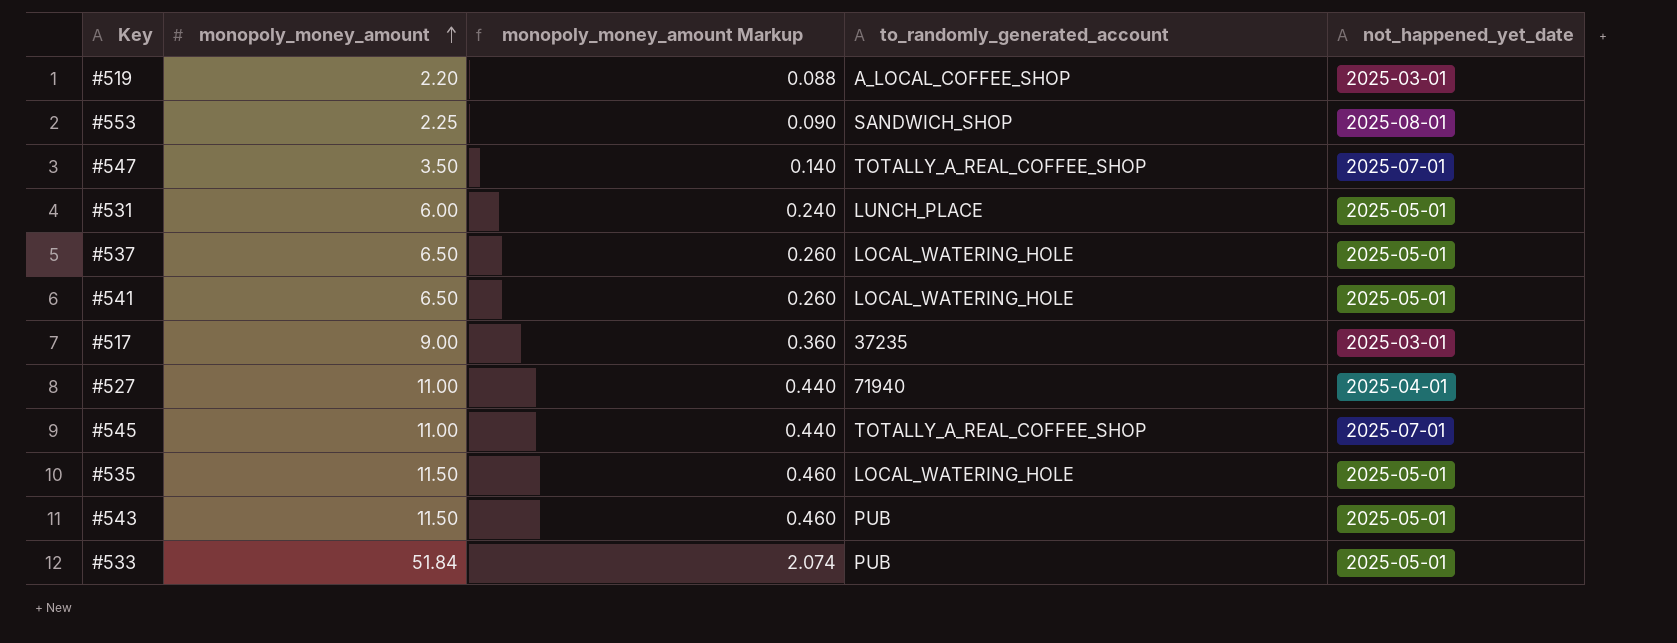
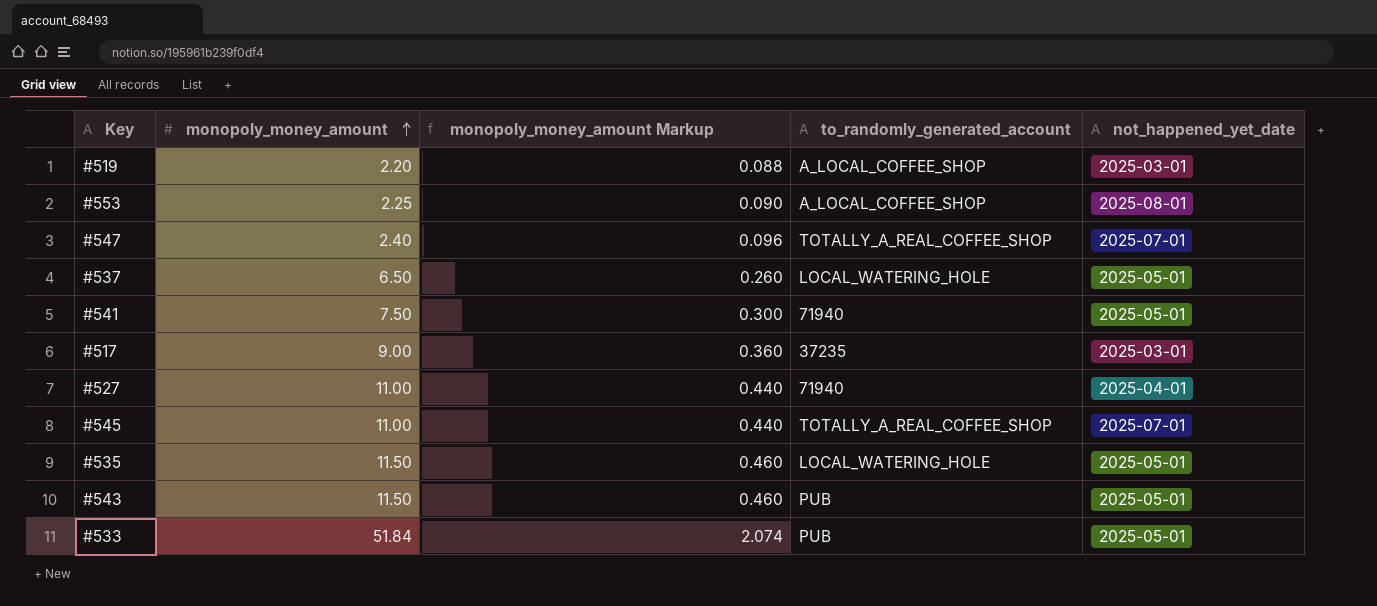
row #531: 6.00 | 0.240 | LUNCH_PLACE | 2025-05-01 -> none
#553 | to_randomly_generated_account: SANDWICH_SHOP -> A_LOCAL_COFFEE_SHOP
#547 | monopoly_money_amount: 3.50 -> 2.40
#547 | monopoly_money_amount Markup: 0.140 -> 0.096
#541 | monopoly_money_amount: 6.50 -> 7.50
#541 | monopoly_money_amount Markup: 0.260 -> 0.300
#541 | to_randomly_generated_account: LOCAL_WATERING_HOLE -> 71940

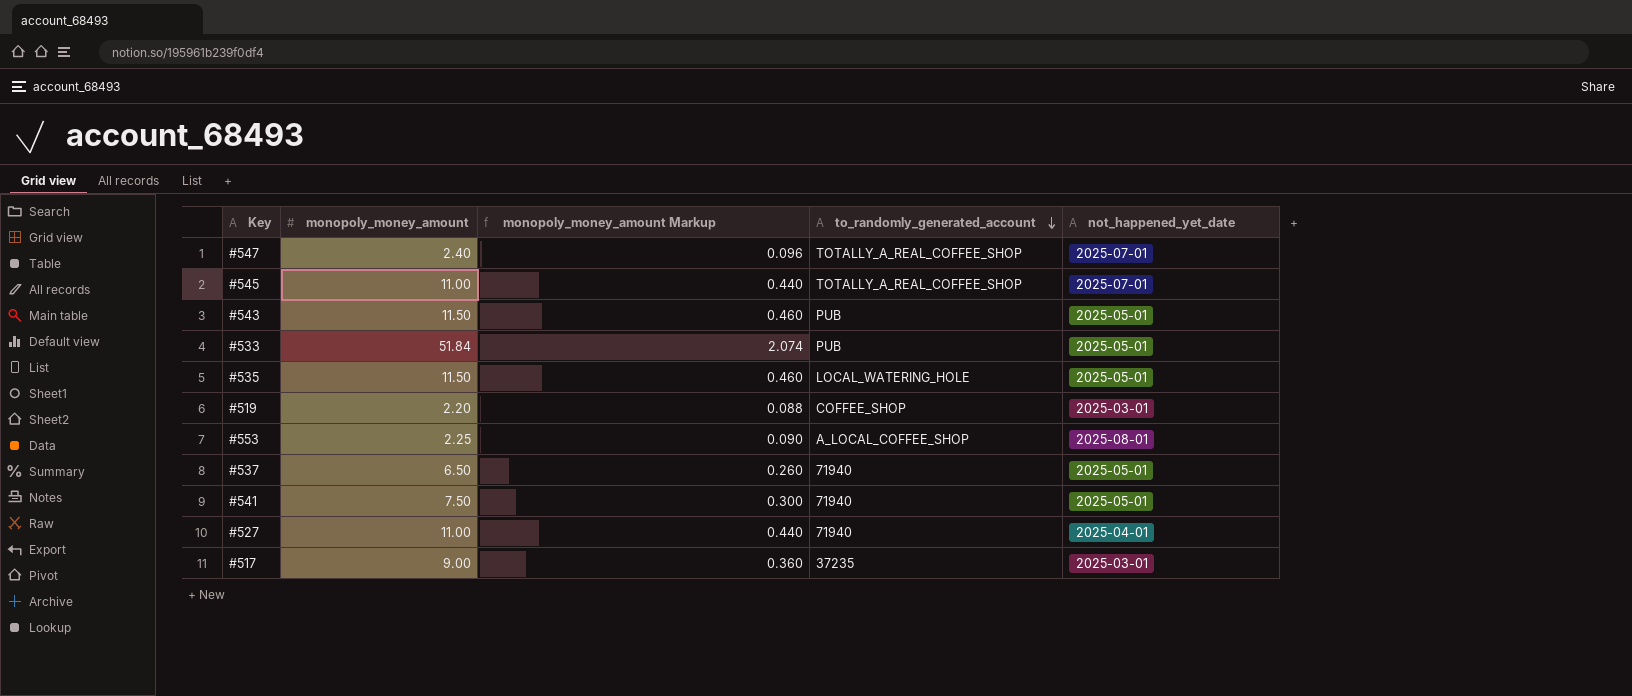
row order: monopoly_money_amount ascending -> to_randomly_generated_account descending
#519 | to_randomly_generated_account: A_LOCAL_COFFEE_SHOP -> COFFEE_SHOP
#537 | to_randomly_generated_account: LOCAL_WATERING_HOLE -> 71940

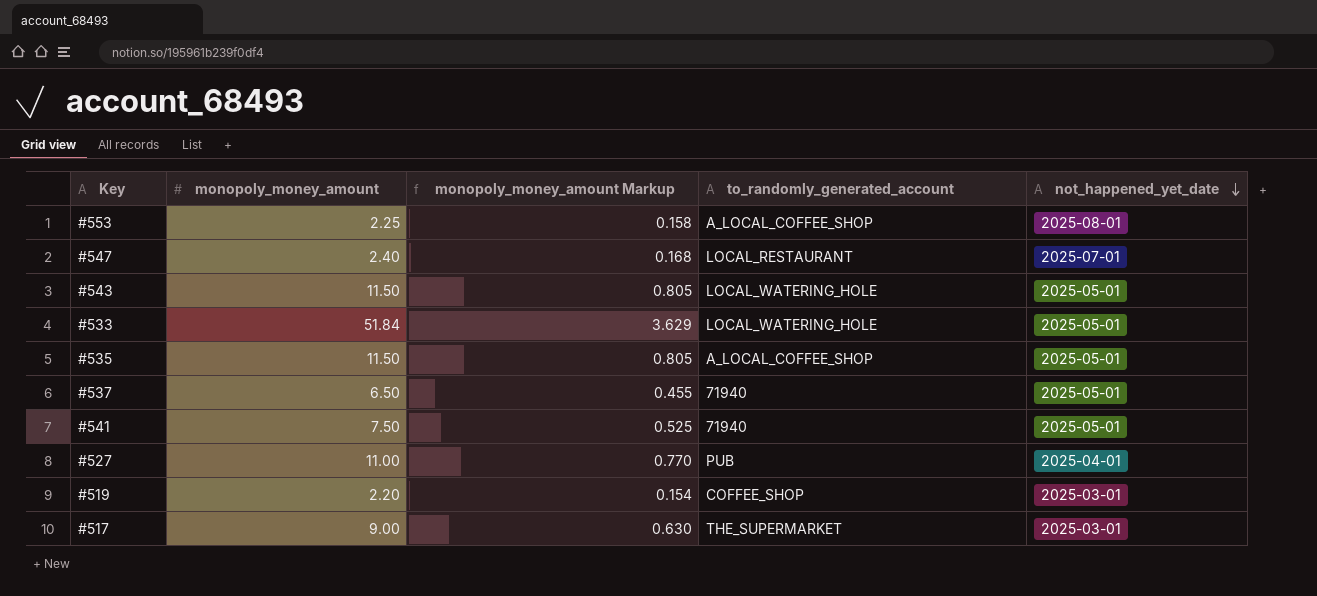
row order: to_randomly_generated_account descending -> not_happened_yet_date descending
column monopoly_money_amount Markup | formula: [monopoly_money_amount] * 0.04 -> [monopoly_money_amount] * 0.07
row #545: 11.00 | 0.440 | TOTALLY_A_REAL_COFFEE_SHOP | 2025-07-01 -> none
#547 | to_randomly_generated_account: TOTALLY_A_REAL_COFFEE_SHOP -> LOCAL_RESTAURANT
#543 | to_randomly_generated_account: PUB -> LOCAL_WATERING_HOLE
#533 | to_randomly_generated_account: PUB -> LOCAL_WATERING_HOLE
#535 | to_randomly_generated_account: LOCAL_WATERING_HOLE -> A_LOCAL_COFFEE_SHOP
#527 | to_randomly_generated_account: 71940 -> PUB
#517 | to_randomly_generated_account: 37235 -> THE_SUPERMARKET

